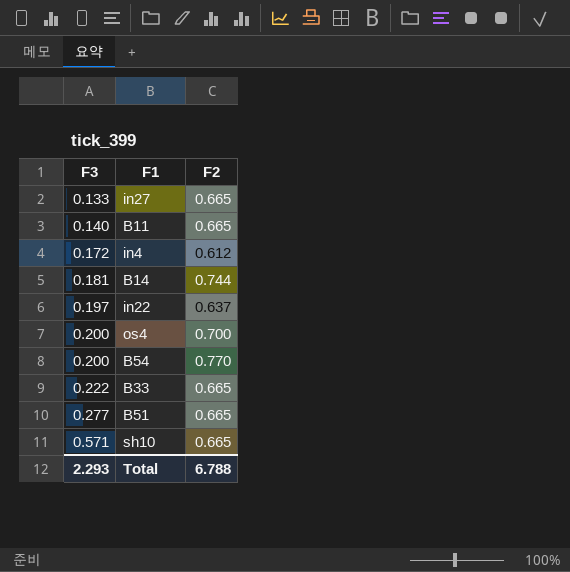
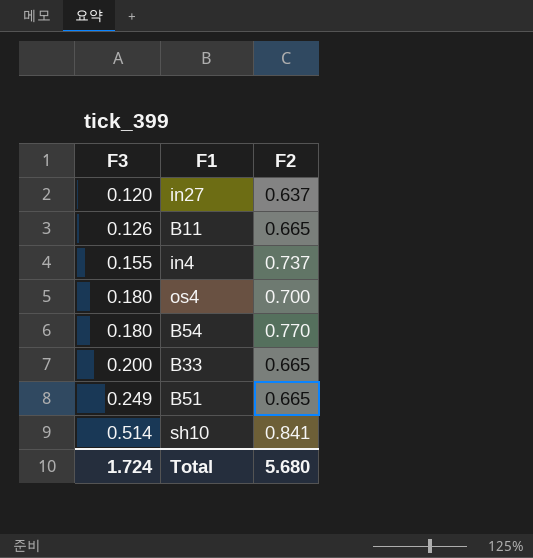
row B14: 0.181 | 0.744 -> none
row in22: 0.197 | 0.637 -> none
in27 | F3: 0.133 -> 0.120
in27 | F2: 0.665 -> 0.637
B11 | F3: 0.140 -> 0.126
in4 | F3: 0.172 -> 0.155
in4 | F2: 0.612 -> 0.737
os4 | F3: 0.200 -> 0.180
B54 | F3: 0.200 -> 0.180
B33 | F3: 0.222 -> 0.200
B51 | F3: 0.277 -> 0.249
sh10 | F3: 0.571 -> 0.514
sh10 | F2: 0.665 -> 0.841
Total | F3: 2.293 -> 1.724
Total | F2: 6.788 -> 5.680

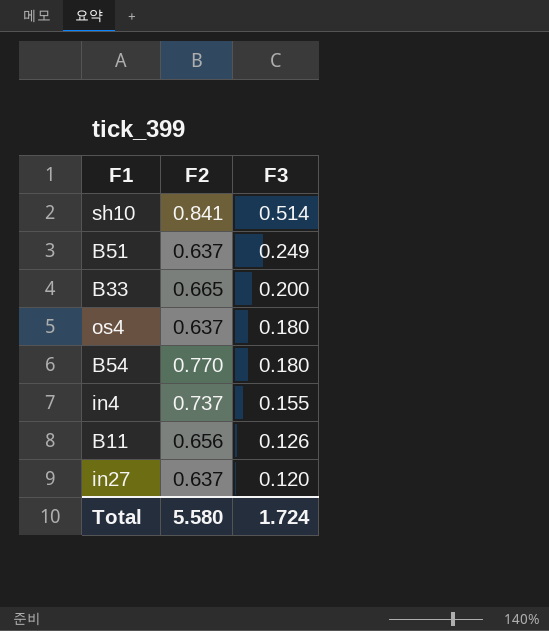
row order: F3 ascending -> F3 descending
column F3 | position: 1 -> 3
B51 | F2: 0.665 -> 0.637
os4 | F2: 0.700 -> 0.637
B11 | F2: 0.665 -> 0.656
Total | F2: 5.680 -> 5.580

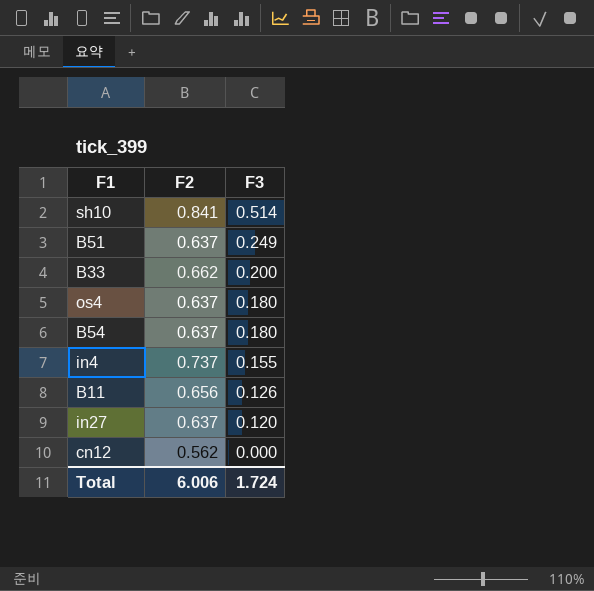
B33 | F2: 0.665 -> 0.662
B54 | F2: 0.770 -> 0.637
row cn12: none -> 0.562 | 0.000
Total | F2: 5.580 -> 6.006

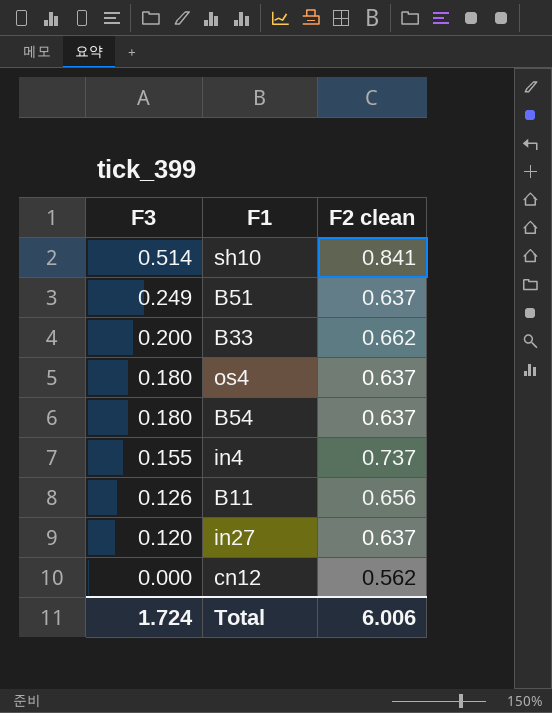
column F3 | position: 3 -> 1
column name: F2 -> F2 clean

